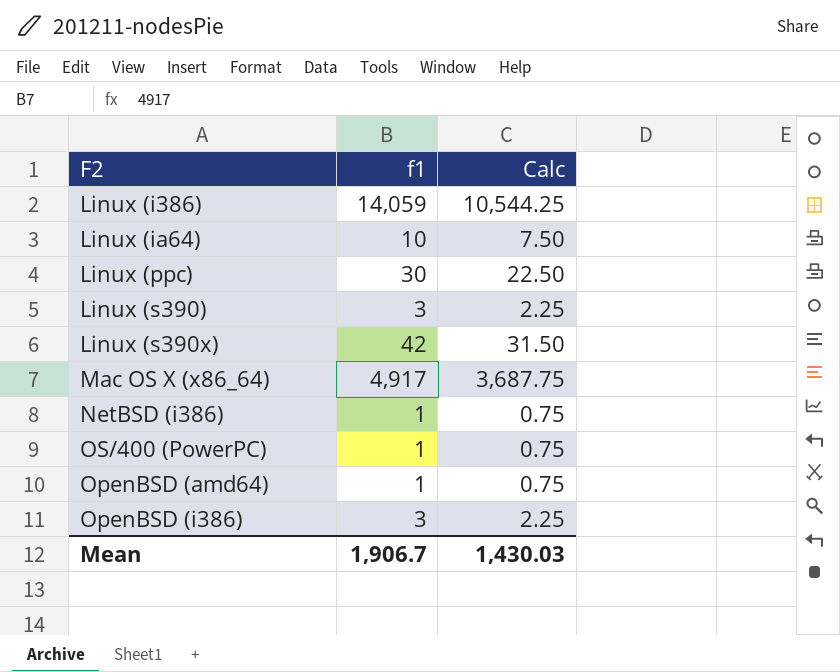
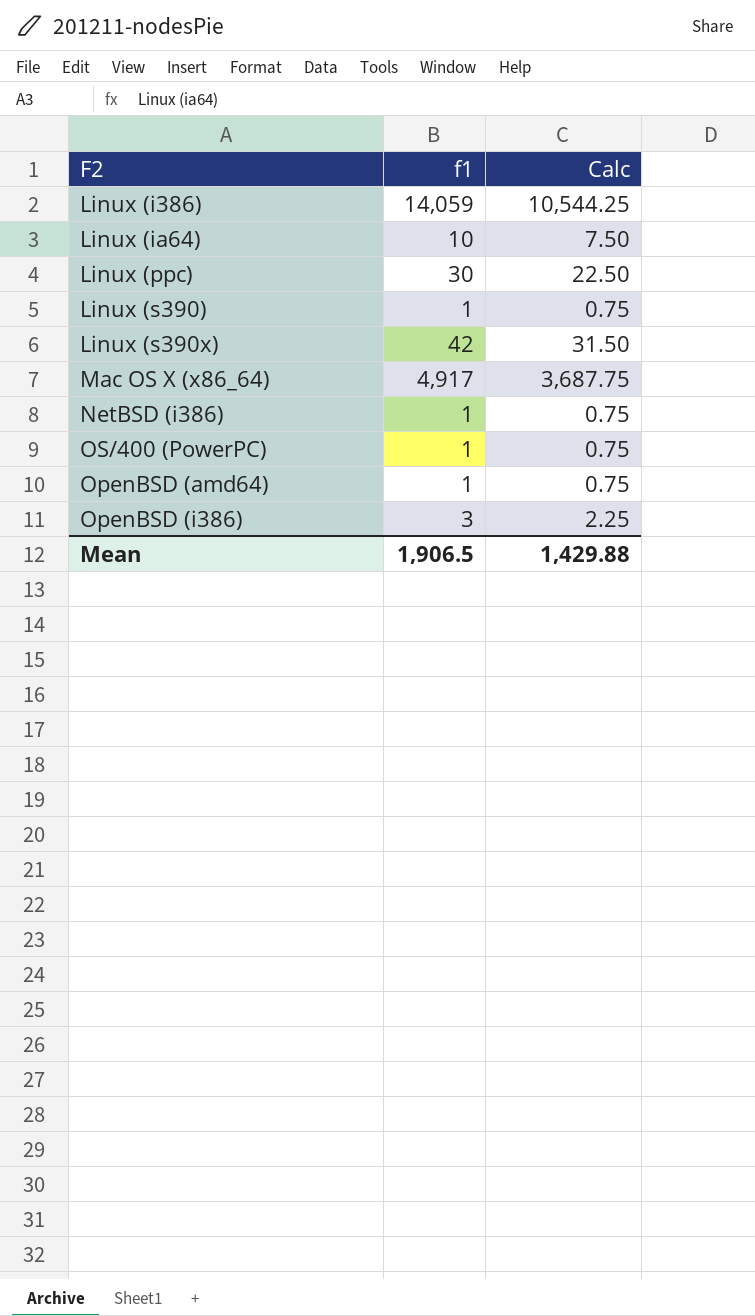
Linux (s390) | f1: 3 -> 1
Linux (s390) | Calc: 2.25 -> 0.75
Mean | f1: 1,906.7 -> 1,906.5
Mean | Calc: 1,430.03 -> 1,429.88

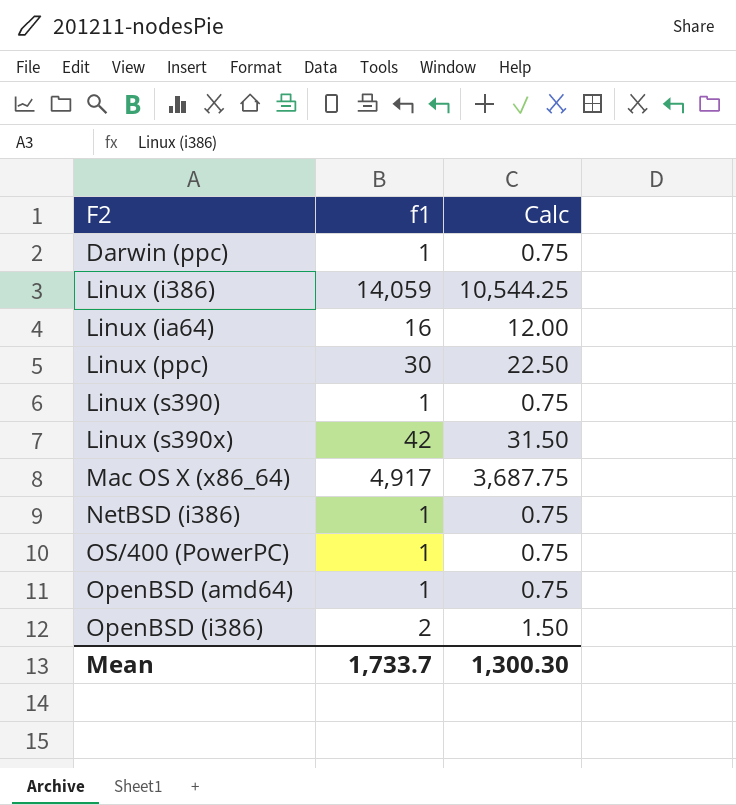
row Darwin (ppc): none -> 1 | 0.75
Linux (ia64) | f1: 10 -> 16
Linux (ia64) | Calc: 7.50 -> 12.00
OpenBSD (i386) | f1: 3 -> 2
OpenBSD (i386) | Calc: 2.25 -> 1.50
Mean | f1: 1,906.5 -> 1,733.7
Mean | Calc: 1,429.88 -> 1,300.30

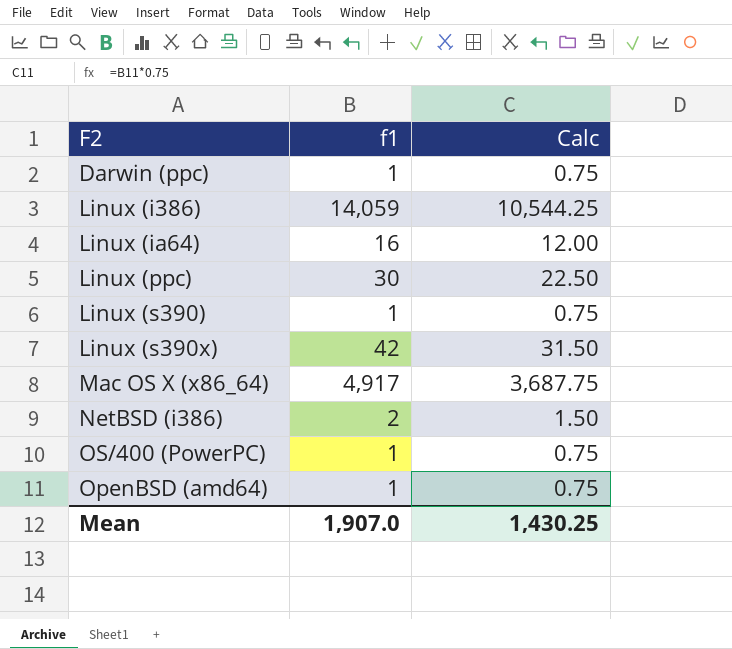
row OpenBSD (i386): 2 | 1.50 -> none
NetBSD (i386) | f1: 1 -> 2
NetBSD (i386) | Calc: 0.75 -> 1.50
Mean | f1: 1,733.7 -> 1,907.0
Mean | Calc: 1,300.30 -> 1,430.25

